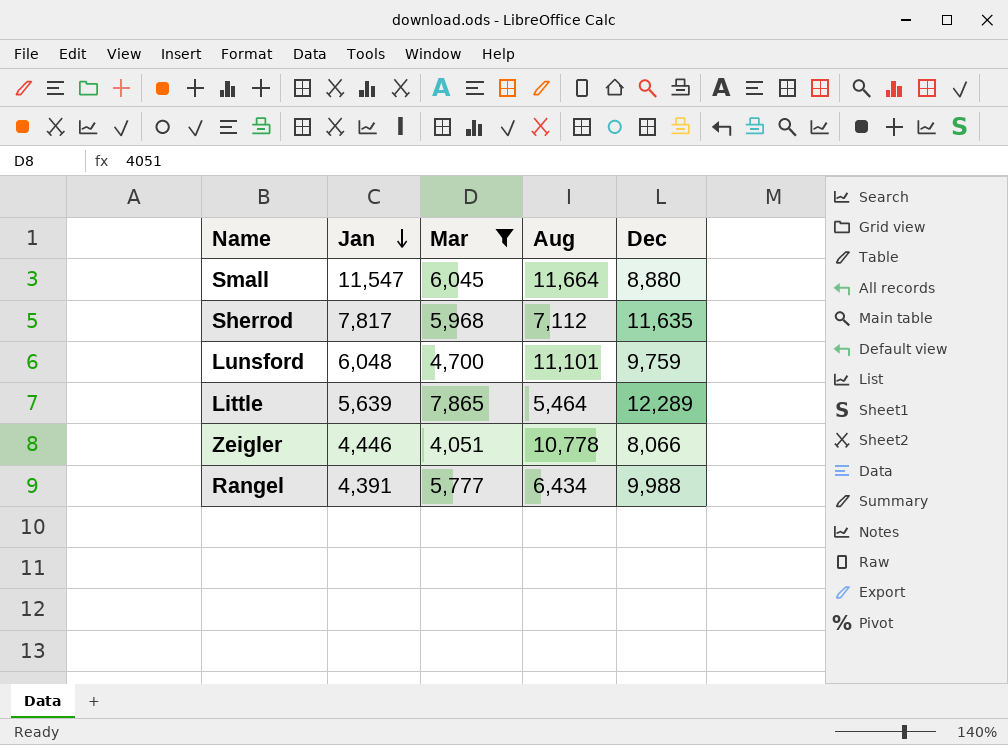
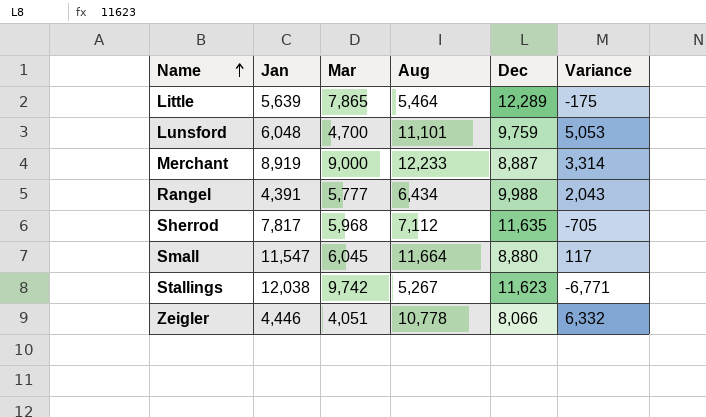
filter: Mar <= 7,865 -> none
row order: Jan descending -> Name ascending
column Variance | formula: none -> [Aug] - [Jan]

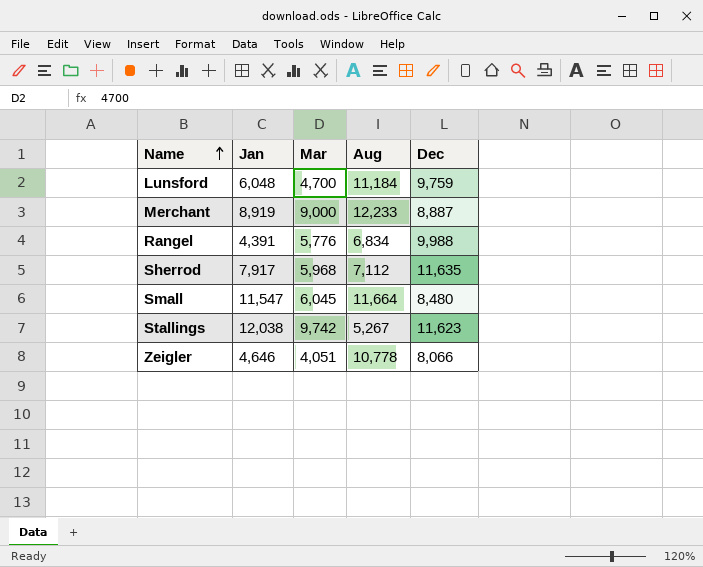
column Variance | formula: [Aug] - [Jan] -> none
row Little: 5,639 | 7,865 | 5,464 | 12,289 | -175 -> none
Lunsford | Aug: 11,101 -> 11,184
Rangel | Mar: 5,777 -> 5,776
Rangel | Aug: 6,434 -> 6,834
Sherrod | Jan: 7,817 -> 7,917
Small | Dec: 8,880 -> 8,480
Zeigler | Jan: 4,446 -> 4,646

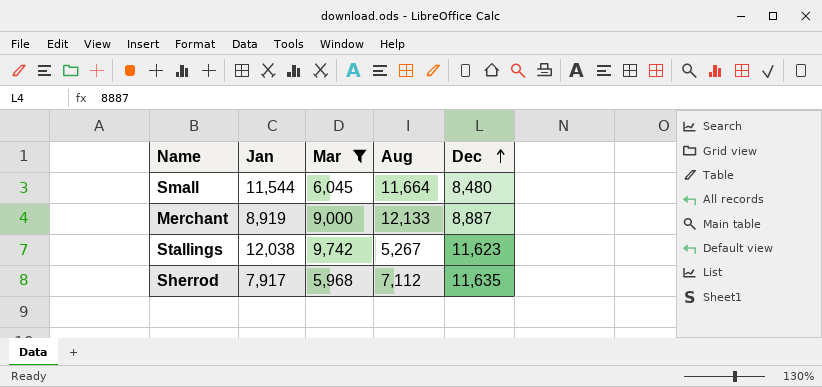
filter: none -> Mar >= 5,968
row order: Name ascending -> Dec ascending
Small | Jan: 11,547 -> 11,544
Merchant | Aug: 12,233 -> 12,133

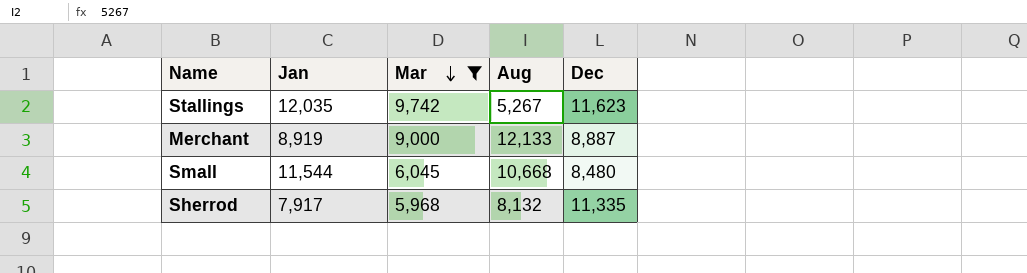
row order: Dec ascending -> Mar descending
Stallings | Jan: 12,038 -> 12,035
Small | Aug: 11,664 -> 10,668
Sherrod | Aug: 7,112 -> 8,132
Sherrod | Dec: 11,635 -> 11,335

